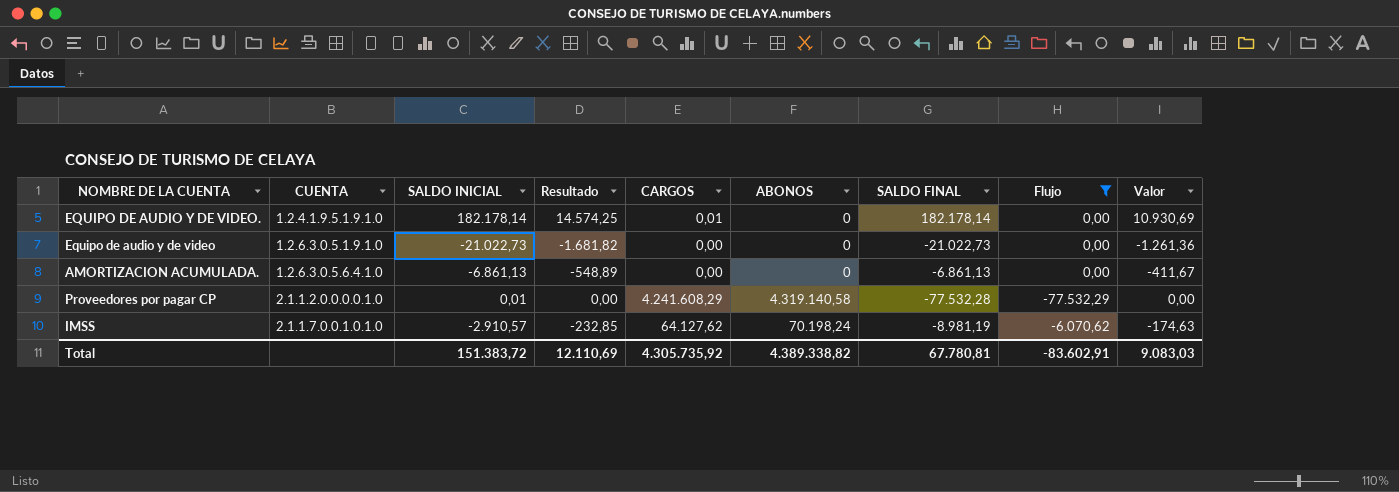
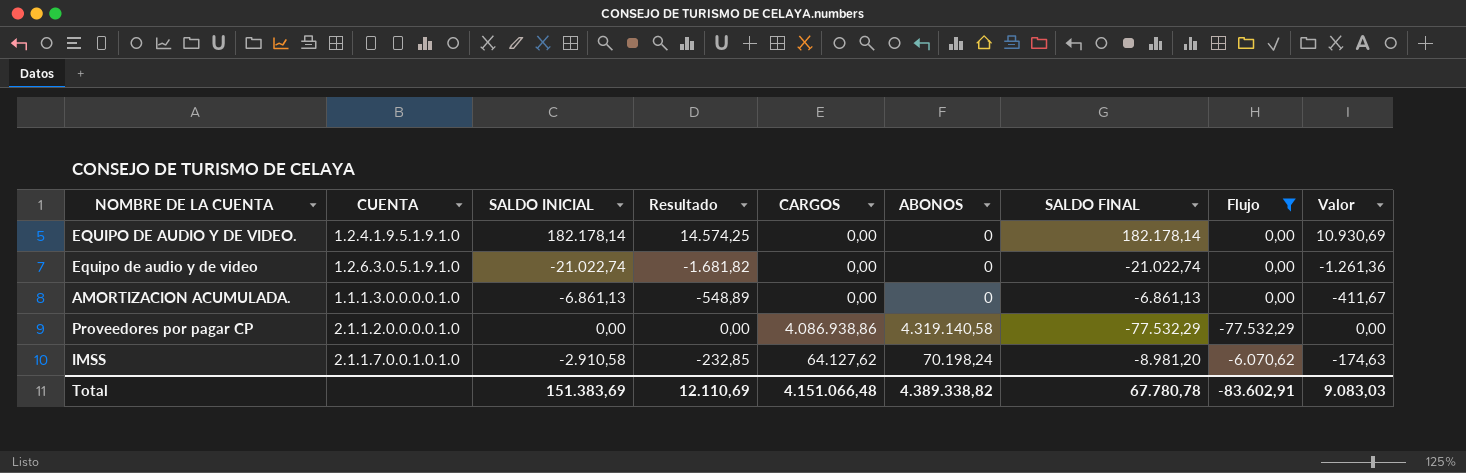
EQUIPO DE AUDIO Y DE VIDEO. | CARGOS: 0,01 -> 0,00
Equipo de audio y de video | SALDO INICIAL: -21.022,73 -> -21.022,74
Equipo de audio y de video | SALDO FINAL: -21.022,73 -> -21.022,74
AMORTIZACION ACUMULADA. | CUENTA: 1.2.6.3.0.5.6.4.1.0 -> 1.1.1.3.0.0.0.0.1.0
Proveedores por pagar CP | SALDO INICIAL: 0,01 -> 0,00
Proveedores por pagar CP | CARGOS: 4.241.608,29 -> 4.086.938,86
Proveedores por pagar CP | SALDO FINAL: -77.532,28 -> -77.532,29
IMSS | SALDO INICIAL: -2.910,57 -> -2.910,58
IMSS | SALDO FINAL: -8.981,19 -> -8.981,20
Total | SALDO INICIAL: 151.383,72 -> 151.383,69
Total | CARGOS: 4.305.735,92 -> 4.151.066,48
Total | SALDO FINAL: 67.780,81 -> 67.780,78

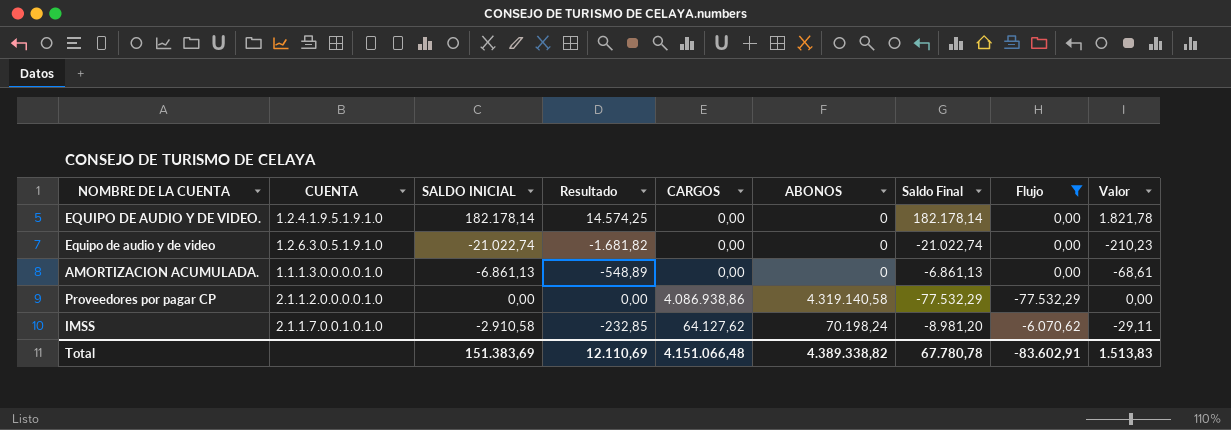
column name: SALDO FINAL -> Saldo Final
column Valor | formula: [SALDO INICIAL] * 0,06 -> [SALDO INICIAL] * 0,01
Total | Valor: 9.083,03 -> 1.513,83

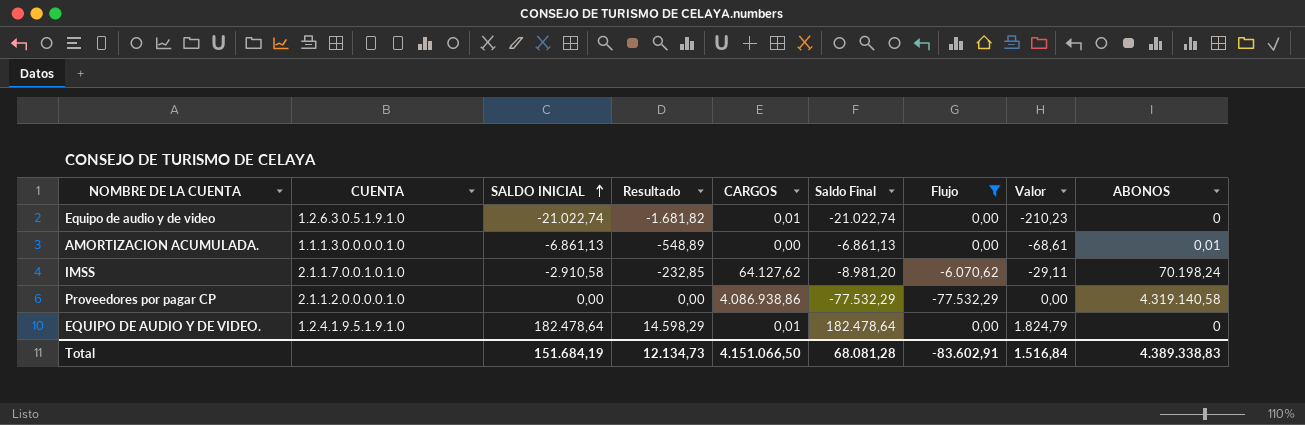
row order: none -> SALDO INICIAL ascending
column ABONOS | position: 6 -> 9
Equipo de audio y de video | CARGOS: 0,00 -> 0,01
AMORTIZACION ACUMULADA. | ABONOS: 0 -> 0,01
EQUIPO DE AUDIO Y DE VIDEO. | SALDO INICIAL: 182.178,14 -> 182.478,64
EQUIPO DE AUDIO Y DE VIDEO. | Resultado: 14.574,25 -> 14.598,29
EQUIPO DE AUDIO Y DE VIDEO. | CARGOS: 0,00 -> 0,01
EQUIPO DE AUDIO Y DE VIDEO. | Saldo Final: 182.178,14 -> 182.478,64
EQUIPO DE AUDIO Y DE VIDEO. | Valor: 1.821,78 -> 1.824,79
Total | SALDO INICIAL: 151.383,69 -> 151.684,19
Total | Resultado: 12.110,69 -> 12.134,73
Total | CARGOS: 4.151.066,48 -> 4.151.066,50
Total | Saldo Final: 67.780,78 -> 68.081,28
Total | Valor: 1.513,83 -> 1.516,84
Total | ABONOS: 4.389.338,82 -> 4.389.338,83

